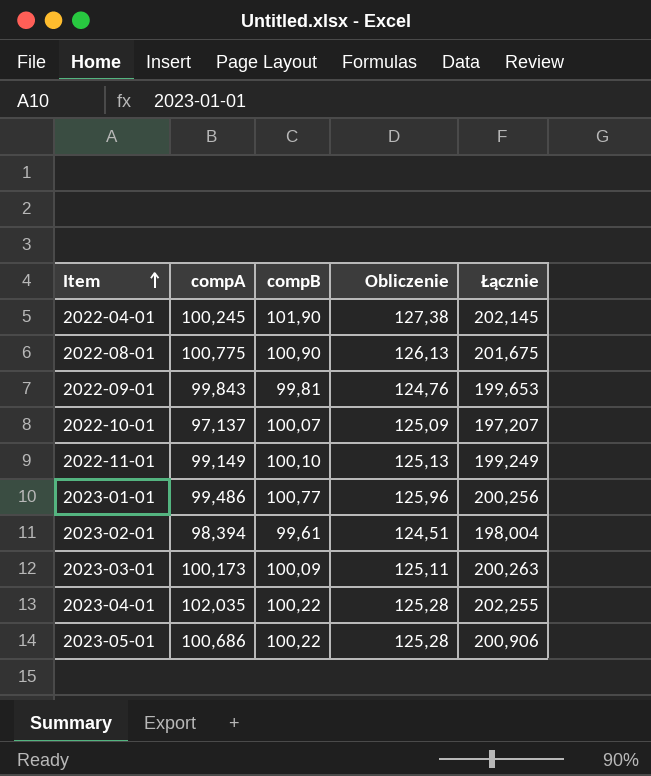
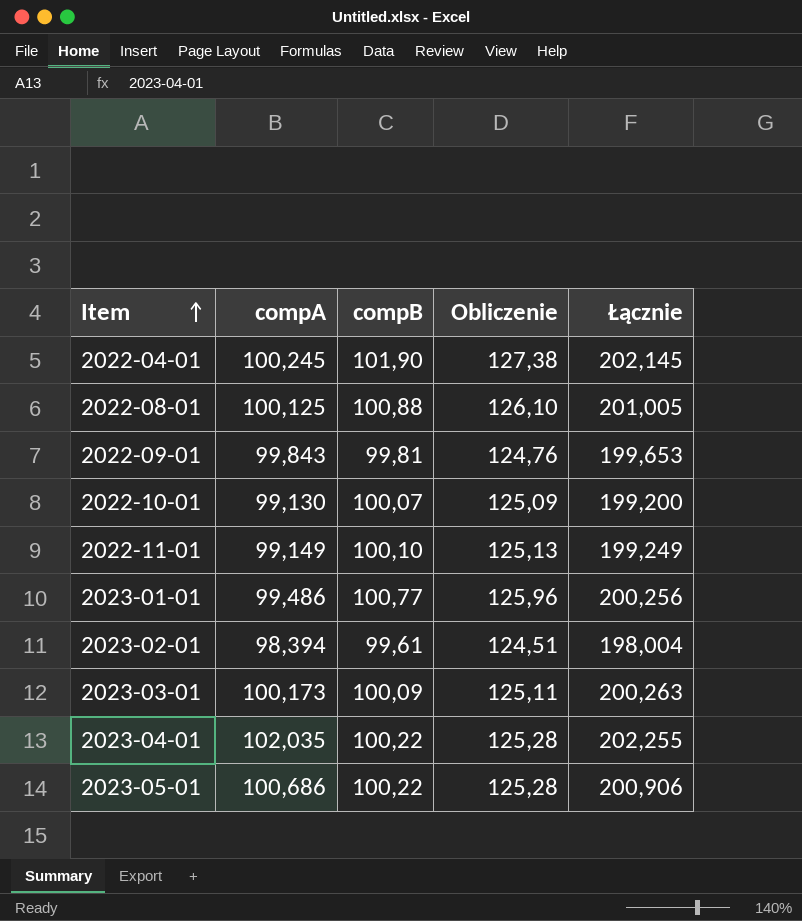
2022-08-01 | compA: 100,775 -> 100,125
2022-08-01 | compB: 100,90 -> 100,88
2022-08-01 | Obliczenie: 126,13 -> 126,10
2022-08-01 | Łącznie: 201,675 -> 201,005
2022-10-01 | compA: 97,137 -> 99,130
2022-10-01 | Łącznie: 197,207 -> 199,200

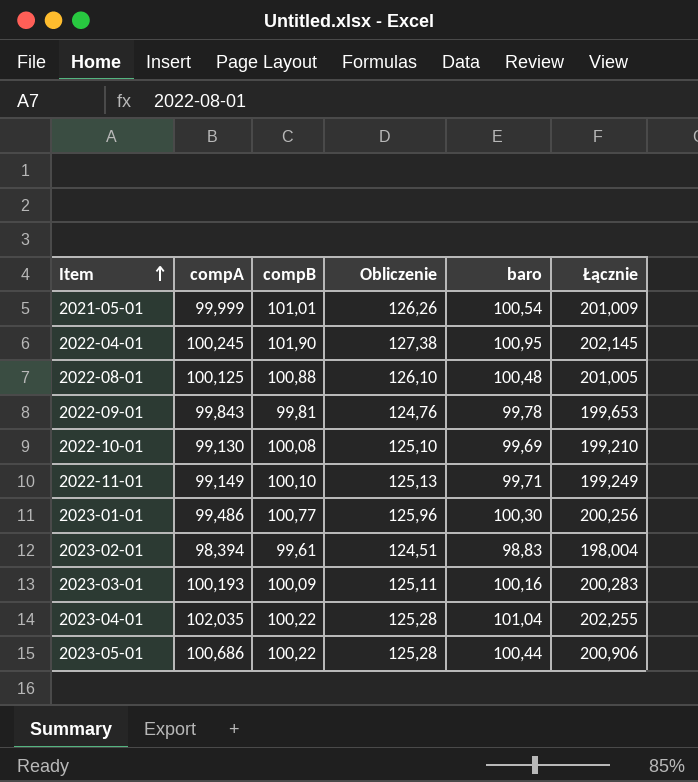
column baro | position: none -> 5
row 2021-05-01: none -> 99,999 | 101,01 | 126,26 | 100,54 | 201,009
2022-10-01 | compB: 100,07 -> 100,08
2022-10-01 | Obliczenie: 125,09 -> 125,10
2022-10-01 | Łącznie: 199,200 -> 199,210
2023-03-01 | compA: 100,173 -> 100,193
2023-03-01 | Łącznie: 200,263 -> 200,283

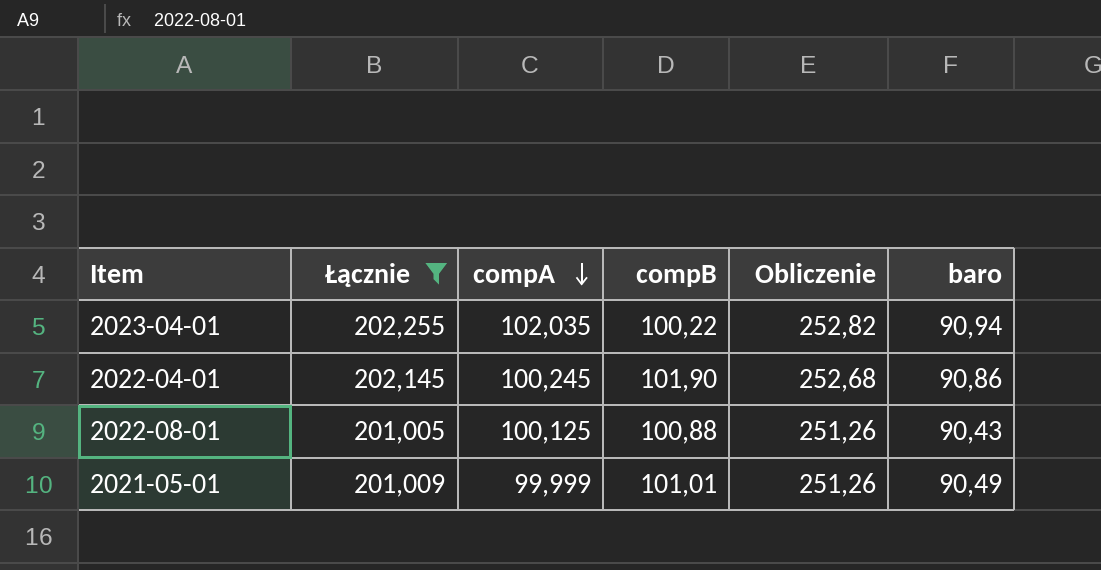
filter: none -> Łącznie >= 201,005
row order: Item ascending -> compA descending
column Łącznie | position: 6 -> 2
column Obliczenie | formula: [compB] * 1,25 -> [Łącznie] * 1,25
2023-04-01 | baro: 101,04 -> 90,94
2022-04-01 | baro: 100,95 -> 90,86
2022-08-01 | baro: 100,48 -> 90,43
2021-05-01 | baro: 100,54 -> 90,49

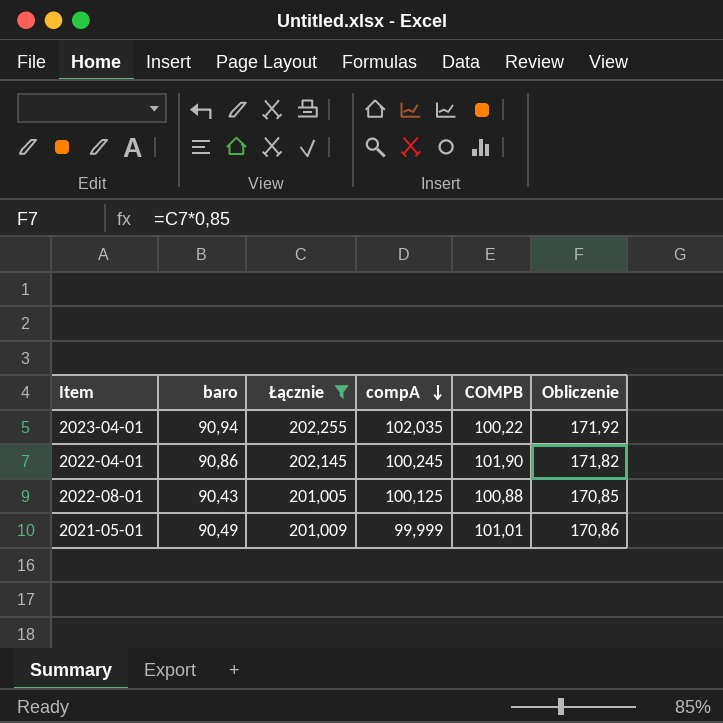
column baro | position: 6 -> 2
column name: compB -> COMPB
column Obliczenie | formula: [Łącznie] * 1,25 -> [Łącznie] * 0,85

